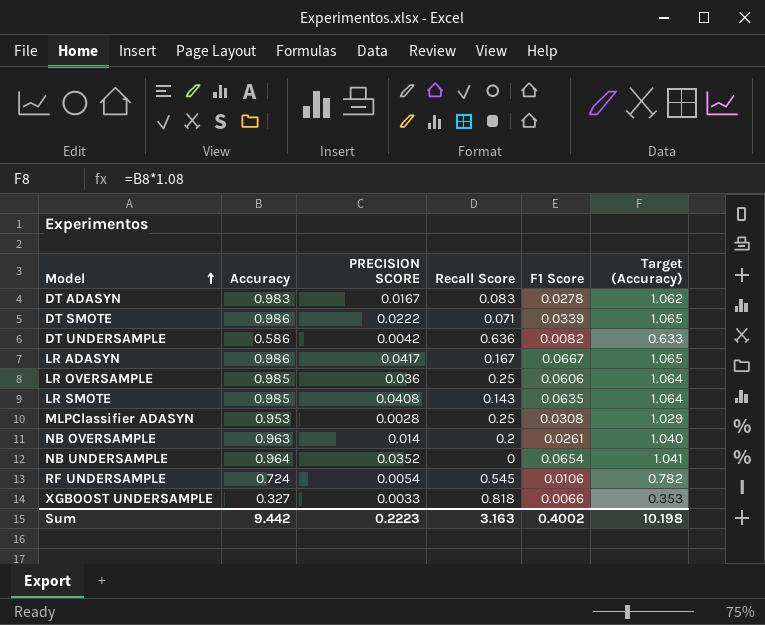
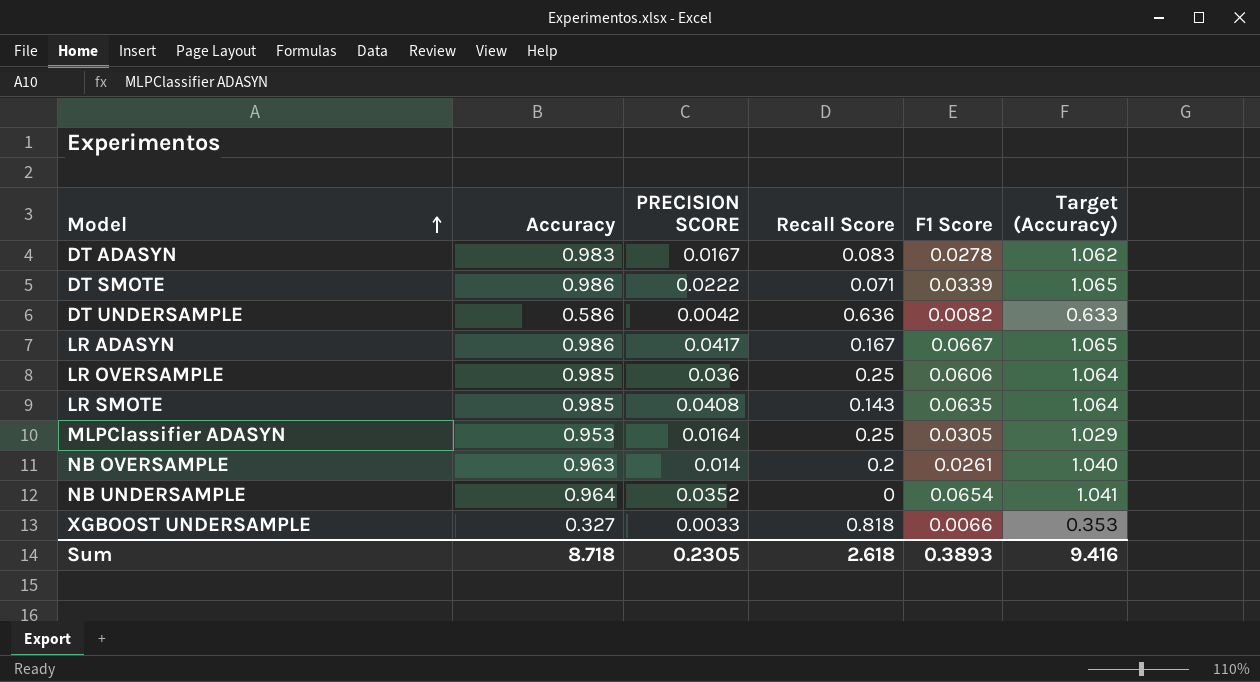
row RF UNDERSAMPLE: 0.724 | 0.0054 | 0.545 | 0.0106 | 0.782 -> none
MLPClassifier ADASYN | PRECISION SCORE: 0.0028 -> 0.0164
MLPClassifier ADASYN | F1 Score: 0.0308 -> 0.0305
Sum | Accuracy: 9.442 -> 8.718
Sum | PRECISION SCORE: 0.2223 -> 0.2305
Sum | Recall Score: 3.163 -> 2.618
Sum | F1 Score: 0.4002 -> 0.3893
Sum | Target (Accuracy): 10.198 -> 9.416

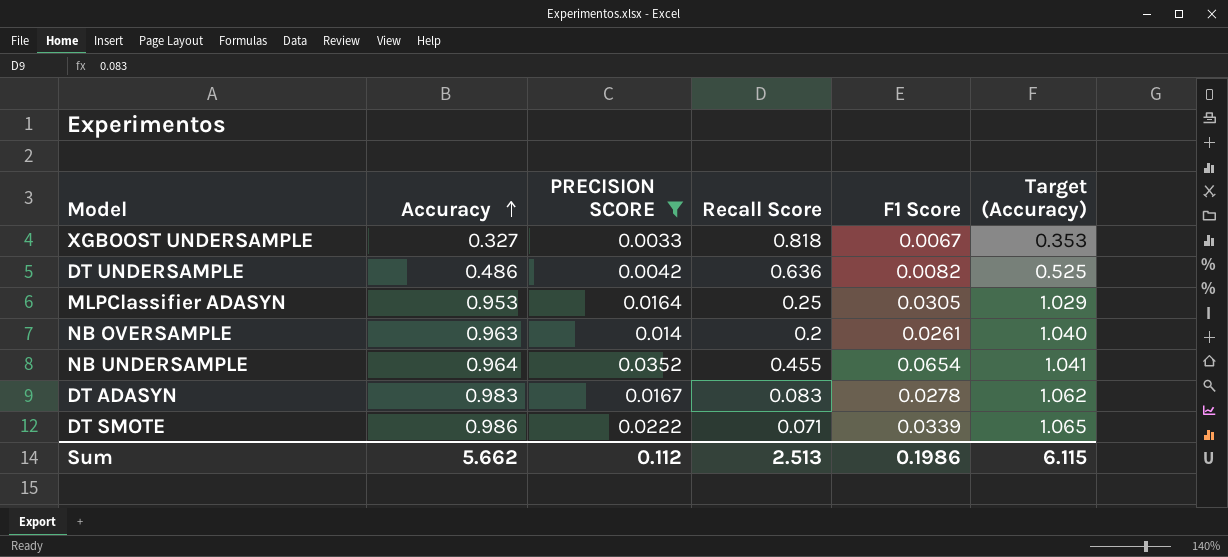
filter: none -> PRECISION SCORE <= 0.0352
row order: Model ascending -> Accuracy ascending
XGBOOST UNDERSAMPLE | F1 Score: 0.0066 -> 0.0067
DT UNDERSAMPLE | Accuracy: 0.586 -> 0.486
DT UNDERSAMPLE | Target (Accuracy): 0.633 -> 0.525
NB UNDERSAMPLE | Recall Score: 0 -> 0.455
Sum | Accuracy: 8.718 -> 5.662
Sum | PRECISION SCORE: 0.2305 -> 0.112
Sum | Recall Score: 2.618 -> 2.513
Sum | F1 Score: 0.3893 -> 0.1986
Sum | Target (Accuracy): 9.416 -> 6.115

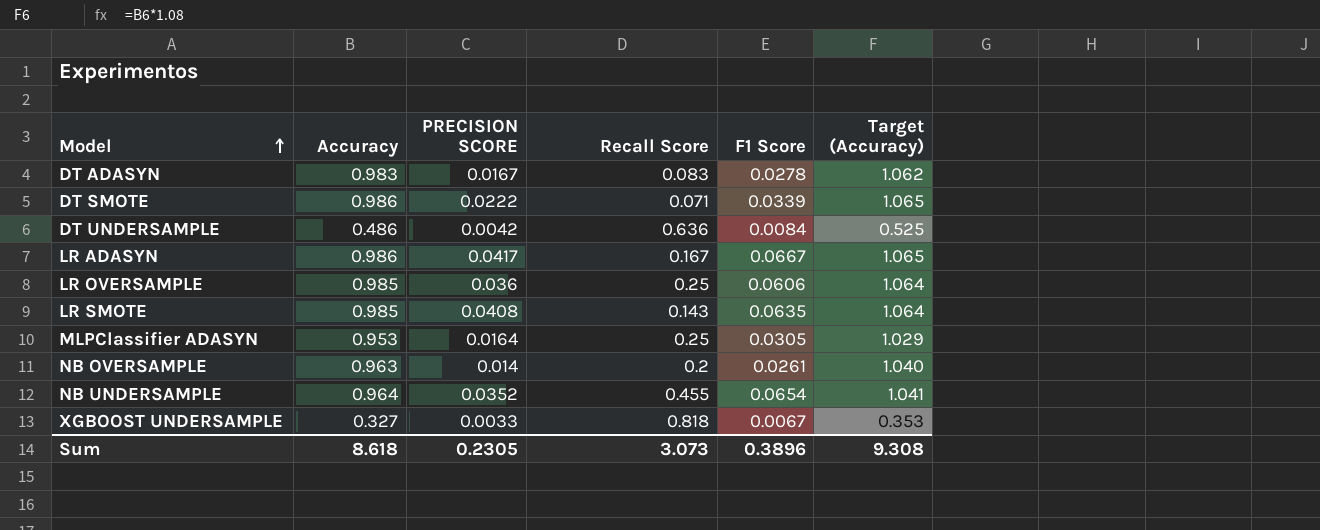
filter: PRECISION SCORE <= 0.0352 -> none
row order: Accuracy ascending -> Model ascending
DT UNDERSAMPLE | F1 Score: 0.0082 -> 0.0084
Sum | Accuracy: 5.662 -> 8.618
Sum | PRECISION SCORE: 0.112 -> 0.2305
Sum | Recall Score: 2.513 -> 3.073
Sum | F1 Score: 0.1986 -> 0.3896
Sum | Target (Accuracy): 6.115 -> 9.308

